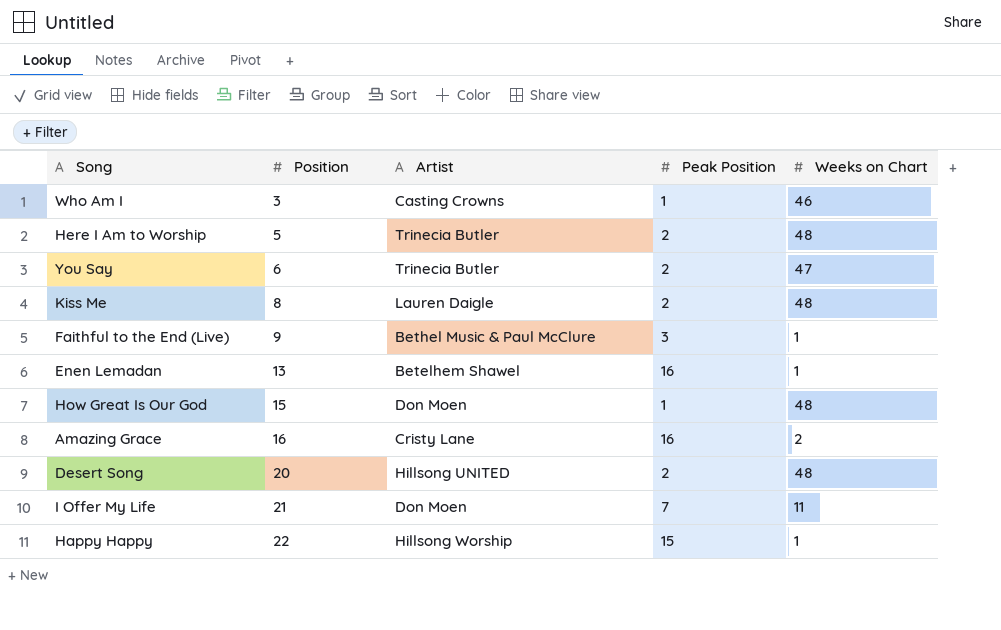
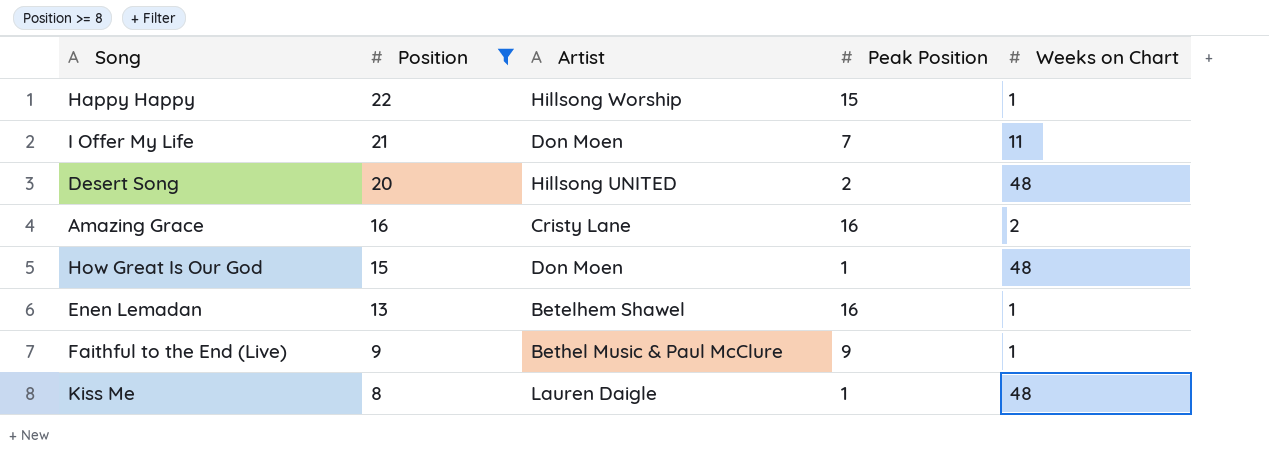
filter: none -> Position >= 8
row order: Position ascending -> Position descending
Faithful to the End (Live) | Peak Position: 3 -> 9
Kiss Me | Peak Position: 2 -> 1

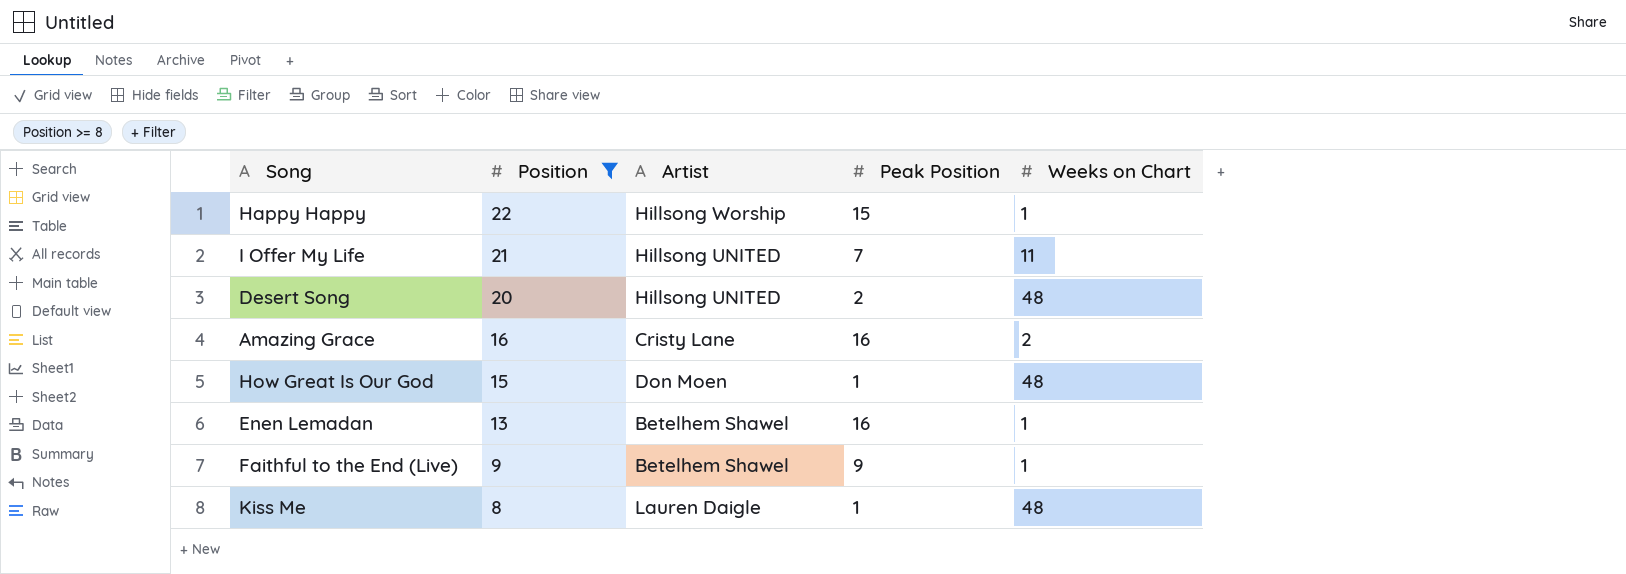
I Offer My Life | Artist: Don Moen -> Hillsong UNITED
Faithful to the End (Live) | Artist: Bethel Music & Paul McClure -> Betelhem Shawel

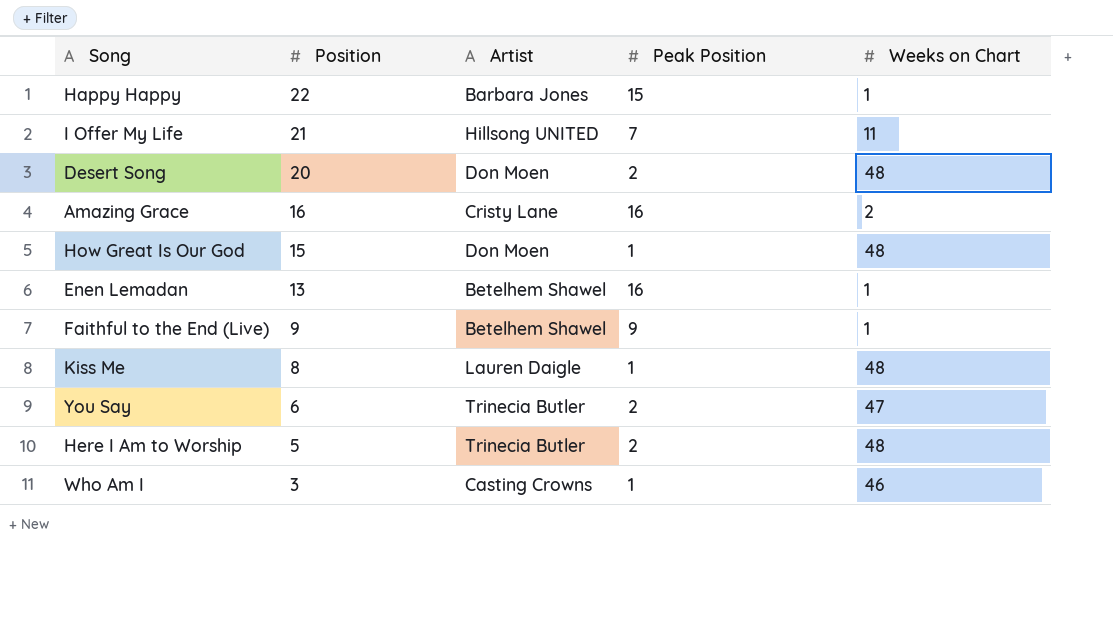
filter: Position >= 8 -> none
Happy Happy | Artist: Hillsong Worship -> Barbara Jones
Desert Song | Artist: Hillsong UNITED -> Don Moen

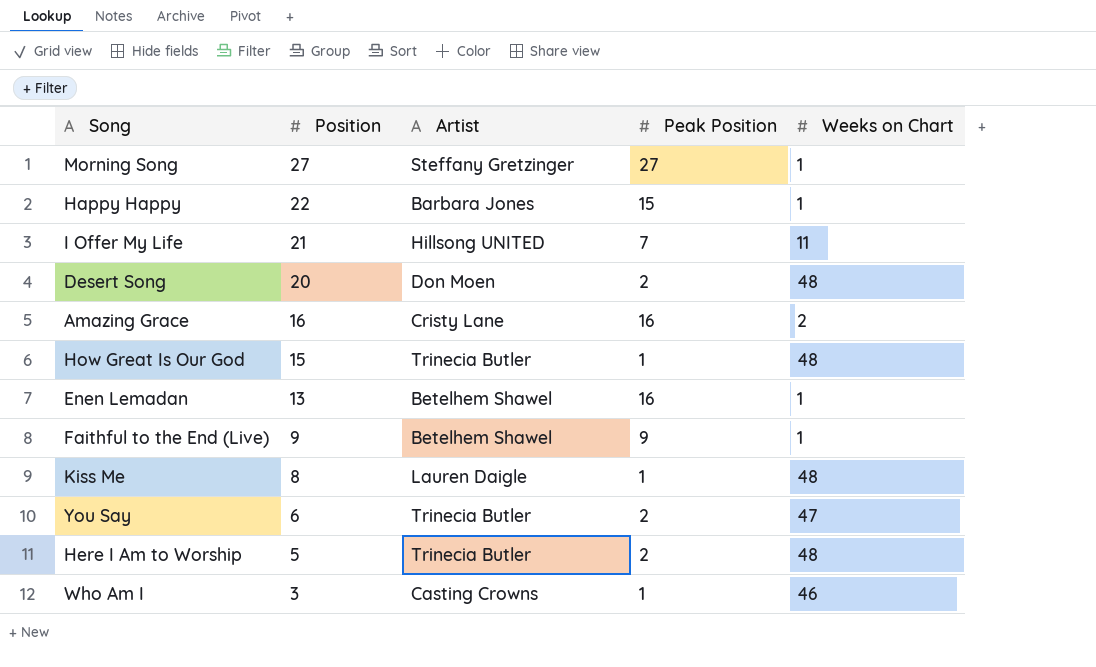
row Morning Song: none -> 27 | Steffany Gretzinger | 27 | 1
How Great Is Our God | Artist: Don Moen -> Trinecia Butler

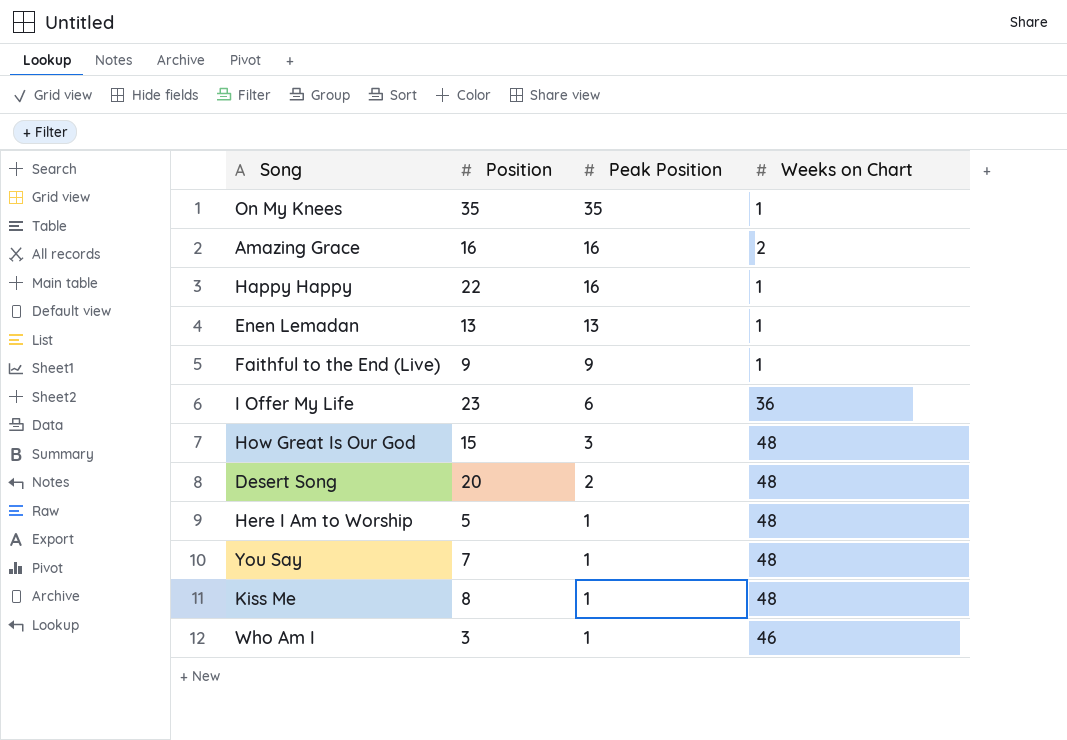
row order: Position descending -> Peak Position descending
column Artist | position: 3 -> none
row Morning Song: 27 | Steffany Gretzinger | 27 | 1 -> none
row On My Knees: none -> 35 | 35 | 1
Happy Happy | Peak Position: 15 -> 16
Enen Lemadan | Peak Position: 16 -> 13
I Offer My Life | Position: 21 -> 23
I Offer My Life | Peak Position: 7 -> 6
I Offer My Life | Weeks on Chart: 11 -> 36
How Great Is Our God | Peak Position: 1 -> 3
Here I Am to Worship | Peak Position: 2 -> 1
You Say | Position: 6 -> 7
You Say | Peak Position: 2 -> 1
You Say | Weeks on Chart: 47 -> 48

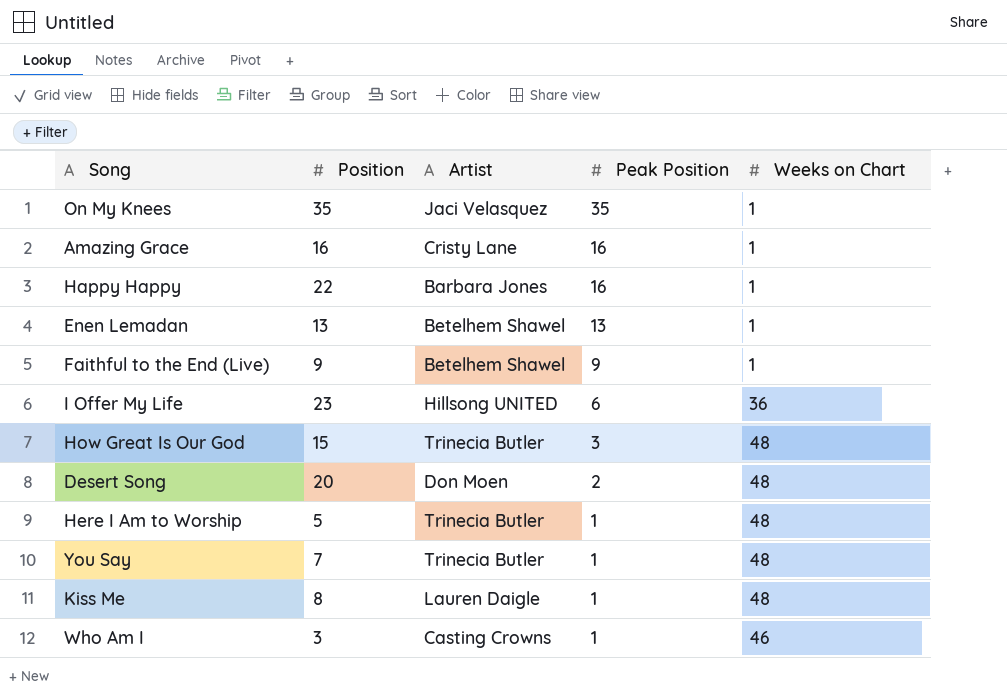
column Artist | position: none -> 3
Amazing Grace | Weeks on Chart: 2 -> 1

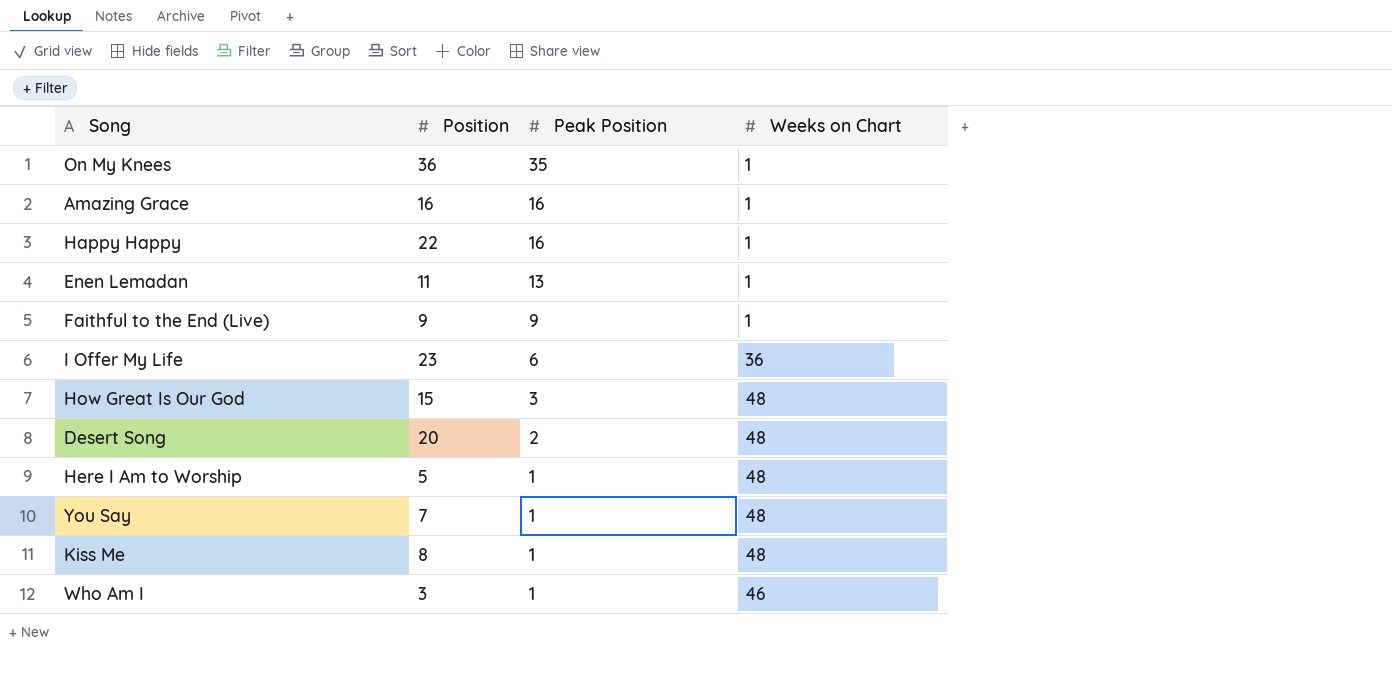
column Artist | position: 3 -> none
On My Knees | Position: 35 -> 36
Enen Lemadan | Position: 13 -> 11

